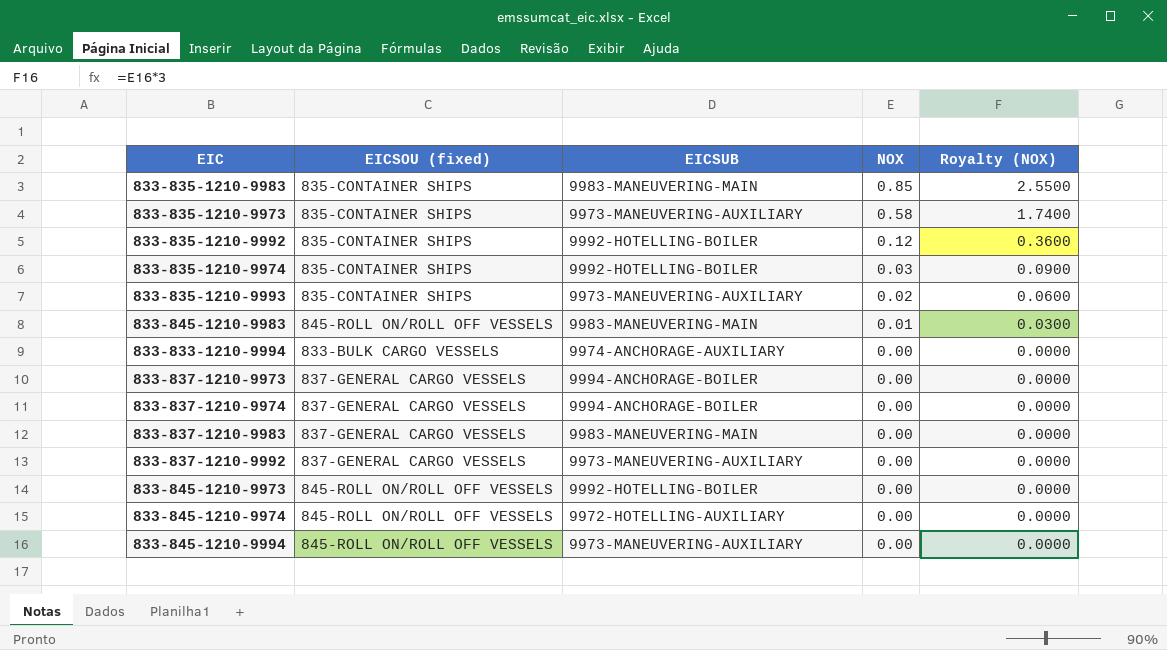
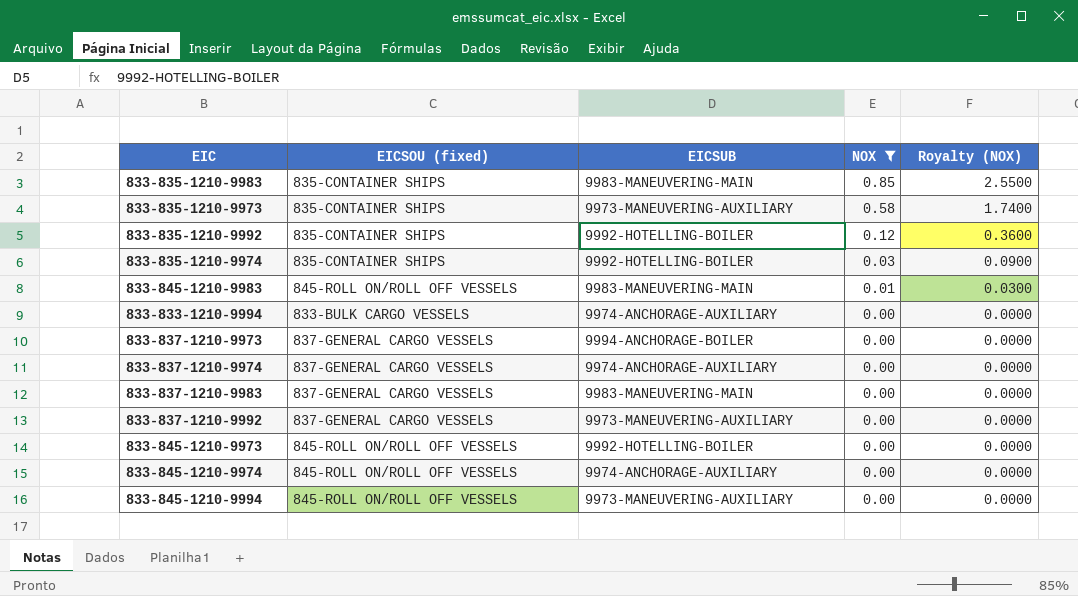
filter: none -> NOX != 0.02
833-837-1210-9974 | EICSUB: 9994-ANCHORAGE-BOILER -> 9974-ANCHORAGE-AUXILIARY
833-845-1210-9974 | EICSUB: 9972-HOTELLING-AUXILIARY -> 9974-ANCHORAGE-AUXILIARY

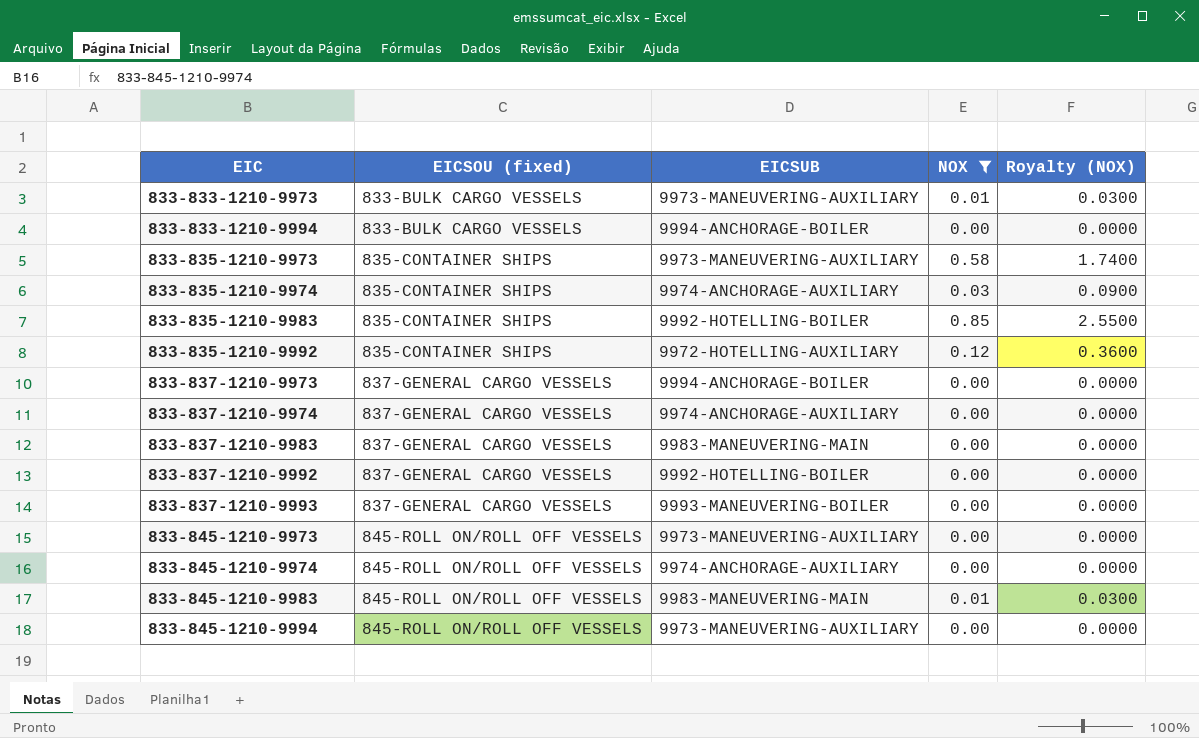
row order: NOX descending -> EIC ascending
row 833-833-1210-9973: none -> 833-BULK CARGO VESSELS | 9973-MANEUVERING-AUXILIARY | 0.01 | 0.0300
833-833-1210-9994 | EICSUB: 9974-ANCHORAGE-AUXILIARY -> 9994-ANCHORAGE-BOILER
833-835-1210-9974 | EICSUB: 9992-HOTELLING-BOILER -> 9974-ANCHORAGE-AUXILIARY
833-835-1210-9983 | EICSUB: 9983-MANEUVERING-MAIN -> 9992-HOTELLING-BOILER
833-835-1210-9992 | EICSUB: 9992-HOTELLING-BOILER -> 9972-HOTELLING-AUXILIARY
833-837-1210-9992 | EICSUB: 9973-MANEUVERING-AUXILIARY -> 9992-HOTELLING-BOILER
row 833-837-1210-9993: none -> 837-GENERAL CARGO VESSELS | 9993-MANEUVERING-BOILER | 0.00 | 0.0000
833-845-1210-9973 | EICSUB: 9992-HOTELLING-BOILER -> 9973-MANEUVERING-AUXILIARY

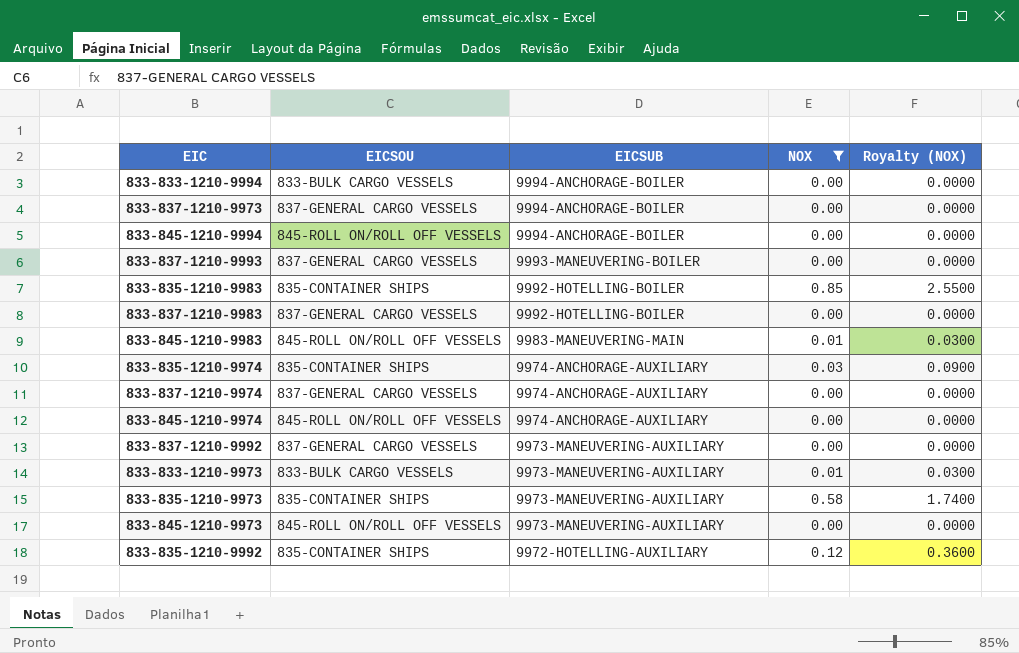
row order: EIC ascending -> EICSUB descending
column name: EICSOU (fixed) -> EICSOU
833-845-1210-9994 | EICSUB: 9973-MANEUVERING-AUXILIARY -> 9994-ANCHORAGE-BOILER
833-837-1210-9983 | EICSUB: 9983-MANEUVERING-MAIN -> 9992-HOTELLING-BOILER
833-837-1210-9992 | EICSUB: 9992-HOTELLING-BOILER -> 9973-MANEUVERING-AUXILIARY

